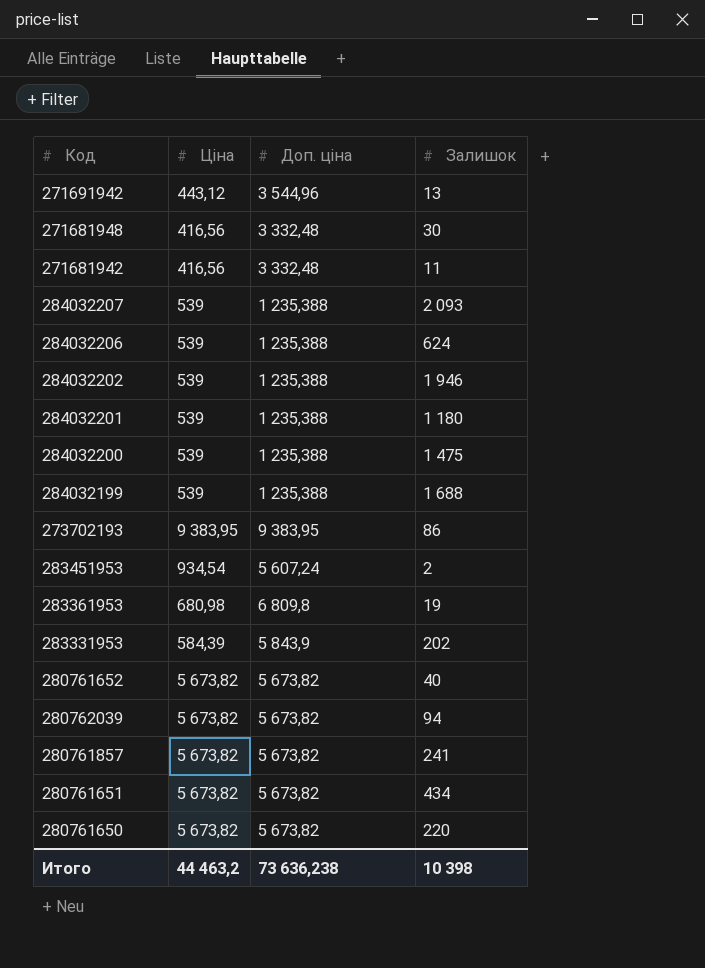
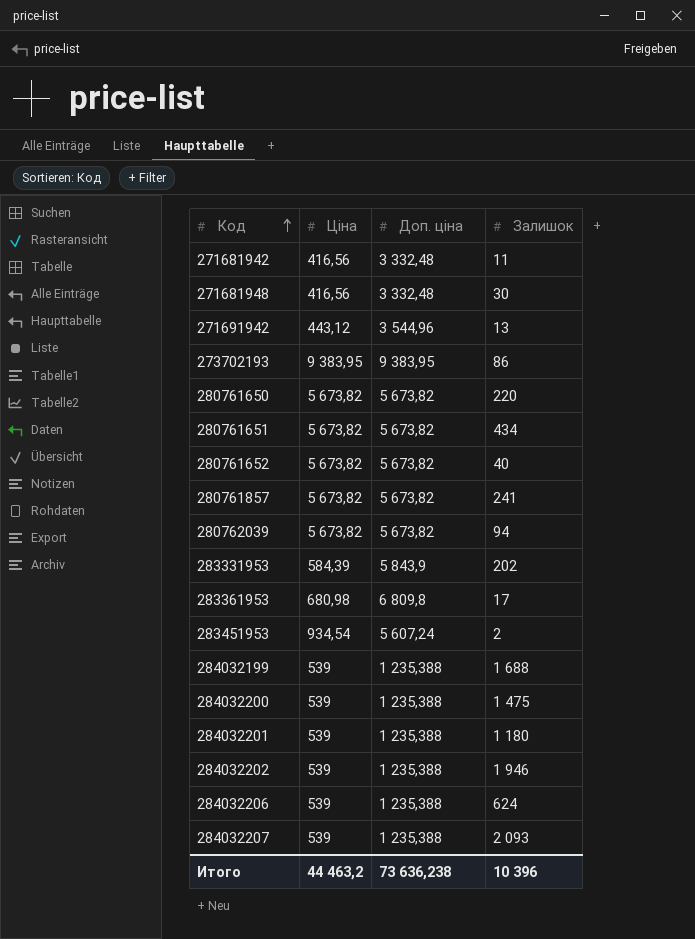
row order: none -> Код ascending
283361953 | Залишок: 19 -> 17
Итого | Залишок: 10 398 -> 10 396

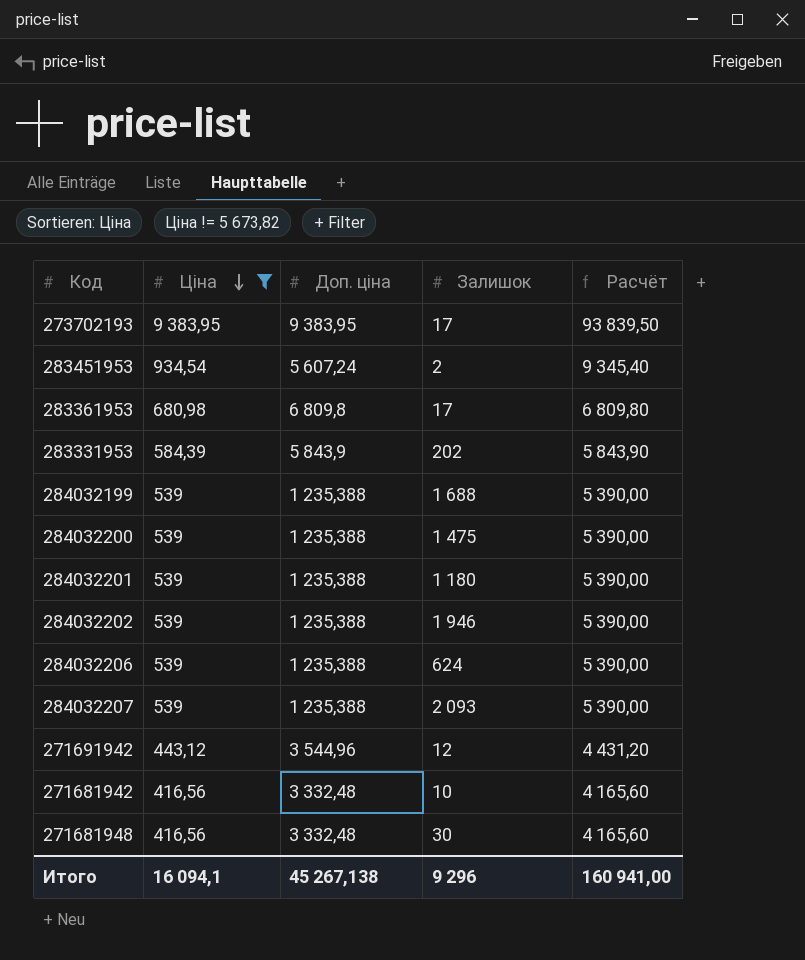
filter: none -> Ціна != 5 673,82
row order: Код ascending -> Ціна descending
column Расчёт | formula: none -> [Ціна] * 10
273702193 | Залишок: 86 -> 17
271691942 | Залишок: 13 -> 12
271681942 | Залишок: 11 -> 10
Итого | Ціна: 44 463,2 -> 16 094,1
Итого | Доп. ціна: 73 636,238 -> 45 267,138
Итого | Залишок: 10 396 -> 9 296

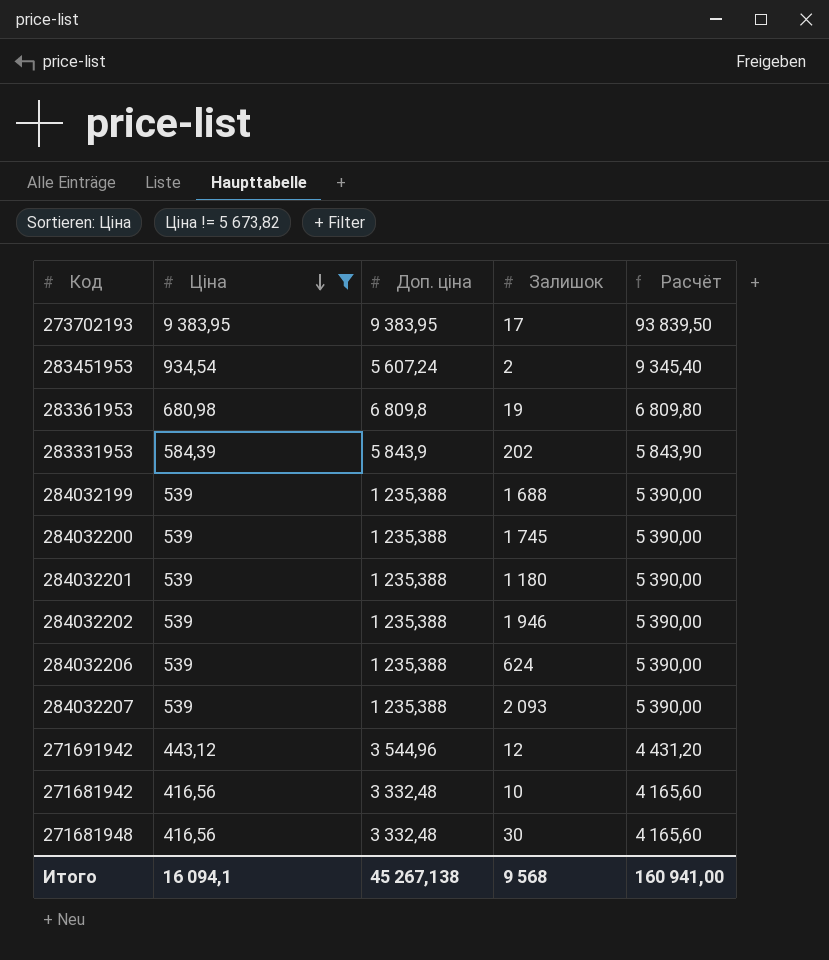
283361953 | Залишок: 17 -> 19
284032200 | Залишок: 1 475 -> 1 745
Итого | Залишок: 9 296 -> 9 568

